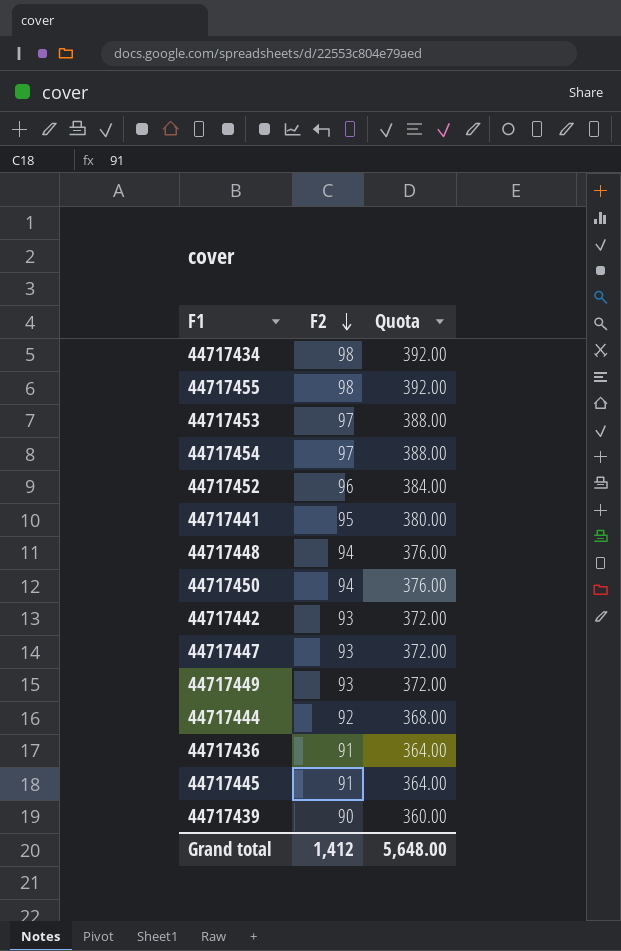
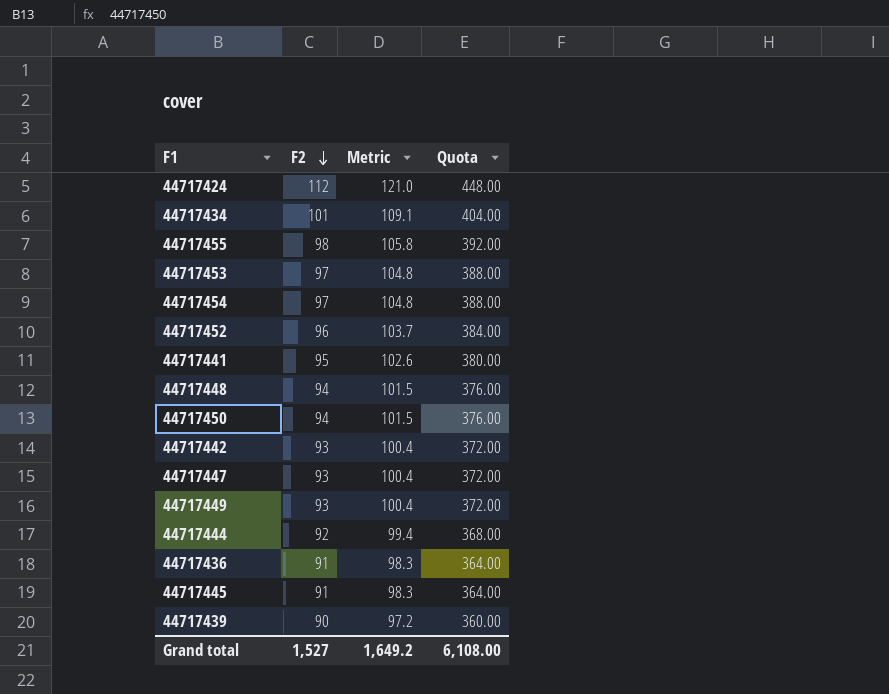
column Metric | formula: none -> [F2] * 1.08
row 44717424: none -> 112 | 121.0 | 448.00
44717434 | F2: 98 -> 101
44717434 | Quota: 392.00 -> 404.00
Grand total | F2: 1,412 -> 1,527
Grand total | Quota: 5,648.00 -> 6,108.00

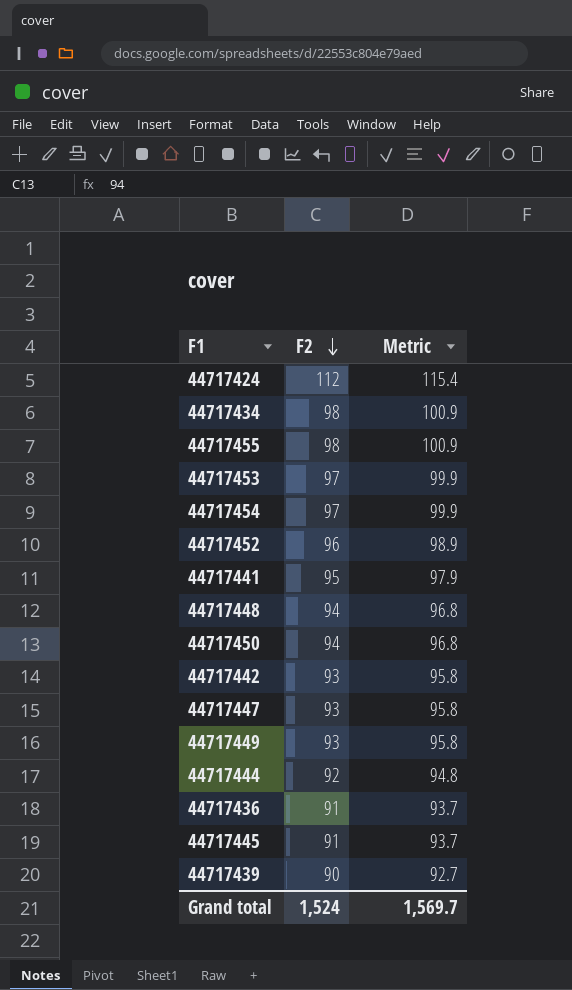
column Quota | formula: [F2] * 4 -> none
column Metric | formula: [F2] * 1.08 -> [F2] * 1.03
44717434 | F2: 101 -> 98
Grand total | F2: 1,527 -> 1,524
Grand total | Metric: 1,649.2 -> 1,569.7

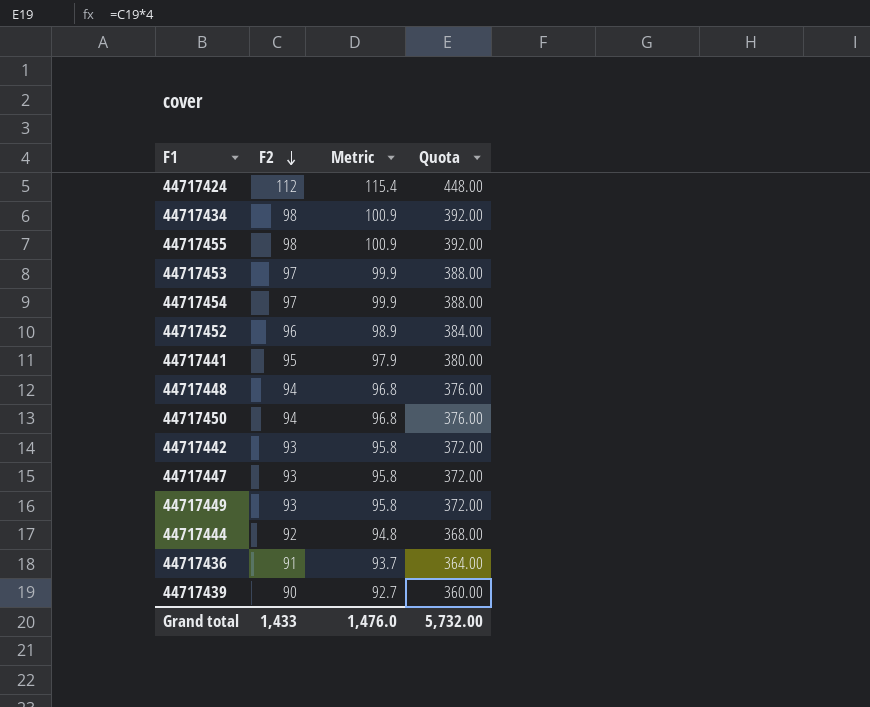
column Quota | formula: none -> [F2] * 4
row 44717445: 91 | 93.7 -> none
Grand total | F2: 1,524 -> 1,433
Grand total | Metric: 1,569.7 -> 1,476.0

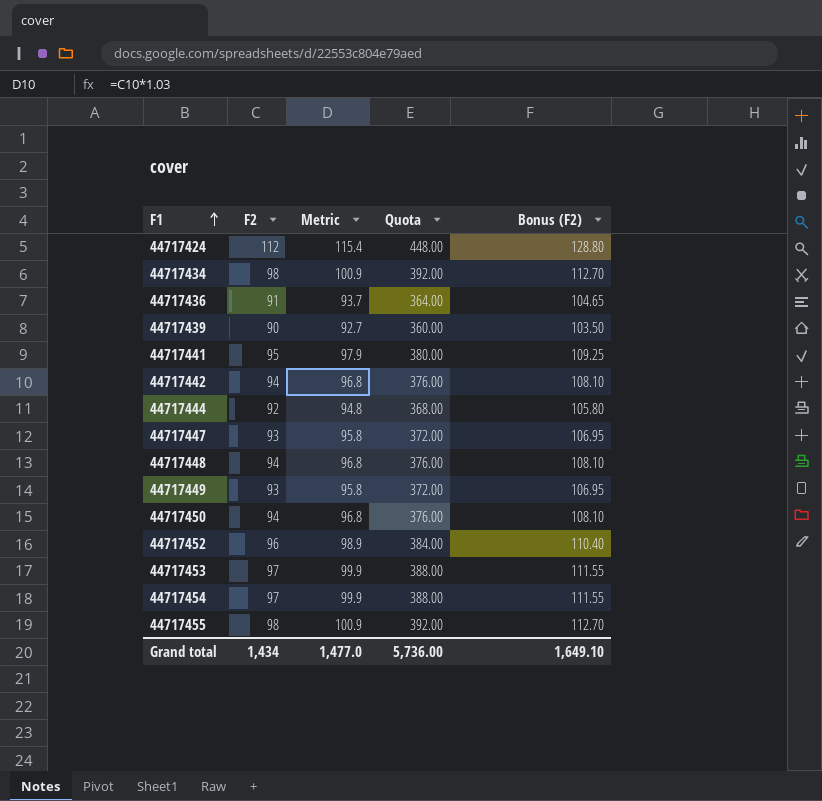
row order: F2 descending -> F1 ascending
column Bonus (F2) | formula: none -> [F2] * 1.15
44717442 | F2: 93 -> 94
44717442 | Metric: 95.8 -> 96.8
44717442 | Quota: 372.00 -> 376.00
Grand total | F2: 1,433 -> 1,434
Grand total | Metric: 1,476.0 -> 1,477.0
Grand total | Quota: 5,732.00 -> 5,736.00

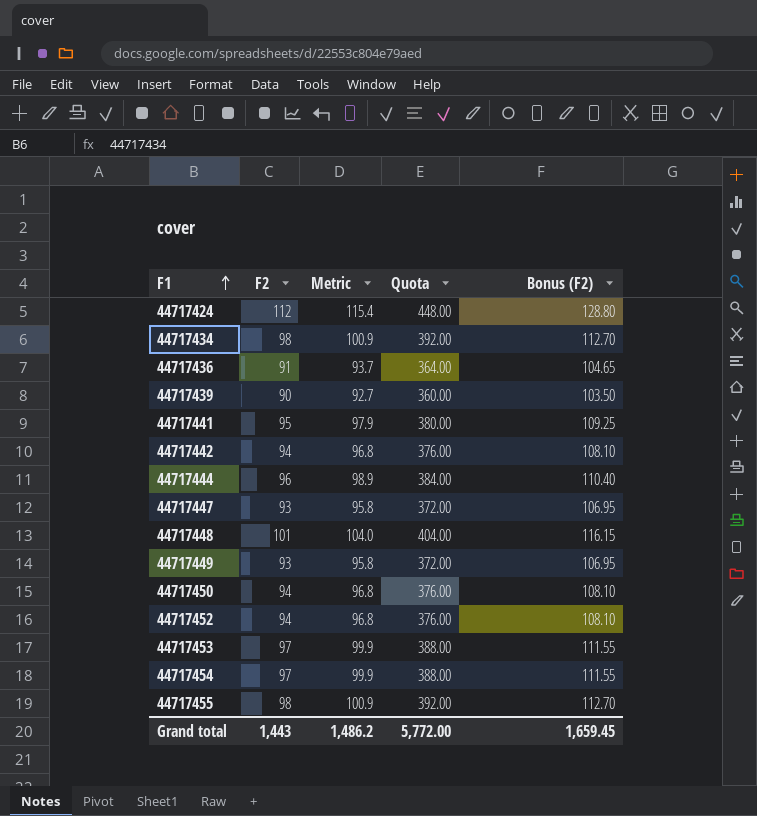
44717444 | F2: 92 -> 96
44717444 | Metric: 94.8 -> 98.9
44717444 | Quota: 368.00 -> 384.00
44717444 | Bonus (F2): 105.80 -> 110.40
44717448 | F2: 94 -> 101
44717448 | Metric: 96.8 -> 104.0
44717448 | Quota: 376.00 -> 404.00
44717448 | Bonus (F2): 108.10 -> 116.15
44717452 | F2: 96 -> 94
44717452 | Metric: 98.9 -> 96.8
44717452 | Quota: 384.00 -> 376.00
44717452 | Bonus (F2): 110.40 -> 108.10
Grand total | F2: 1,434 -> 1,443
Grand total | Metric: 1,477.0 -> 1,486.2
Grand total | Quota: 5,736.00 -> 5,772.00
Grand total | Bonus (F2): 1,649.10 -> 1,659.45

